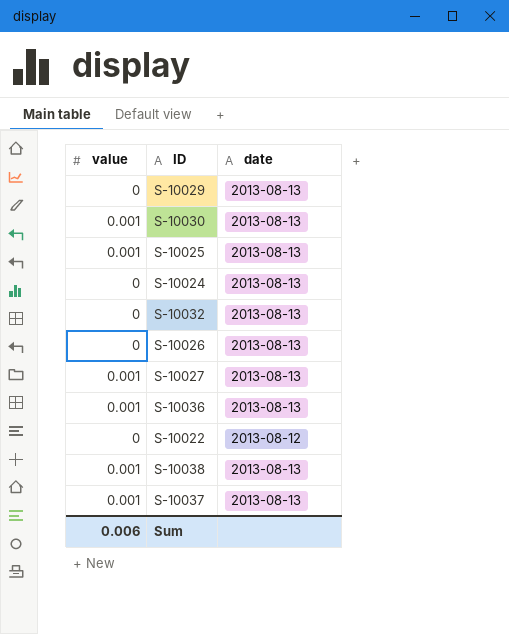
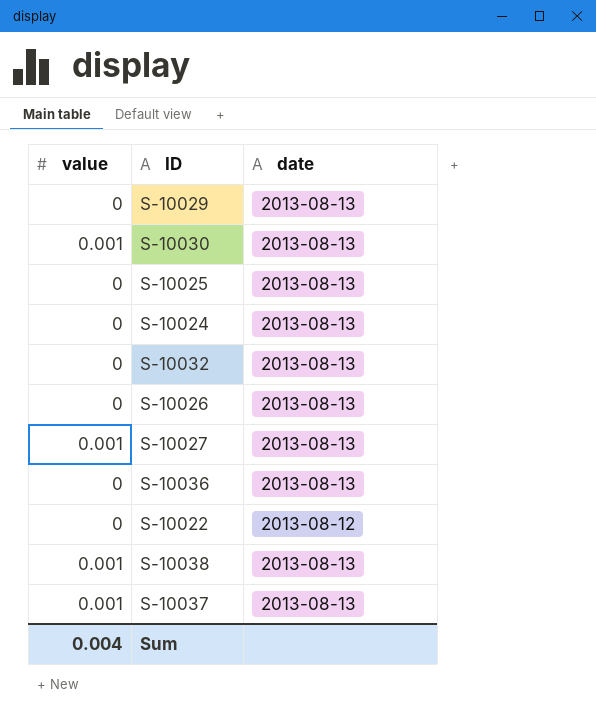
S-10025 | value: 0.001 -> 0
S-10036 | value: 0.001 -> 0
Sum | value: 0.006 -> 0.004

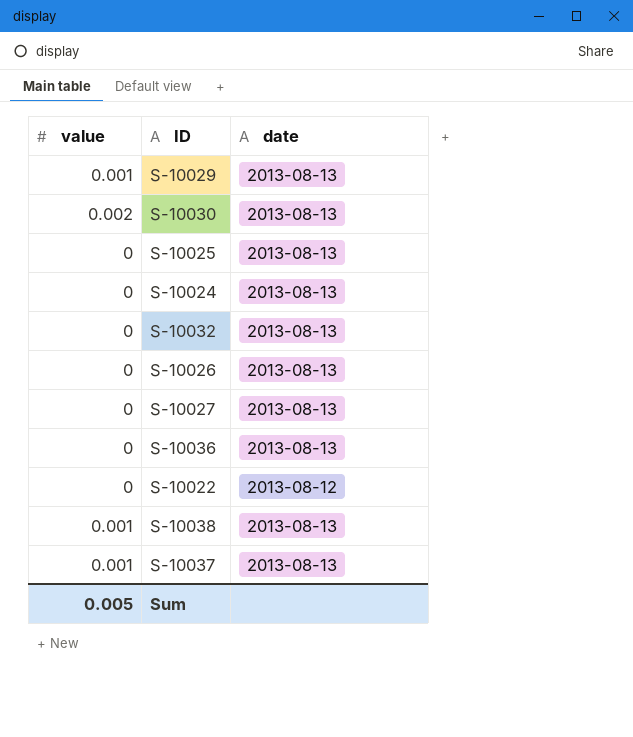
S-10029 | value: 0 -> 0.001
S-10030 | value: 0.001 -> 0.002
S-10027 | value: 0.001 -> 0
Sum | value: 0.004 -> 0.005

